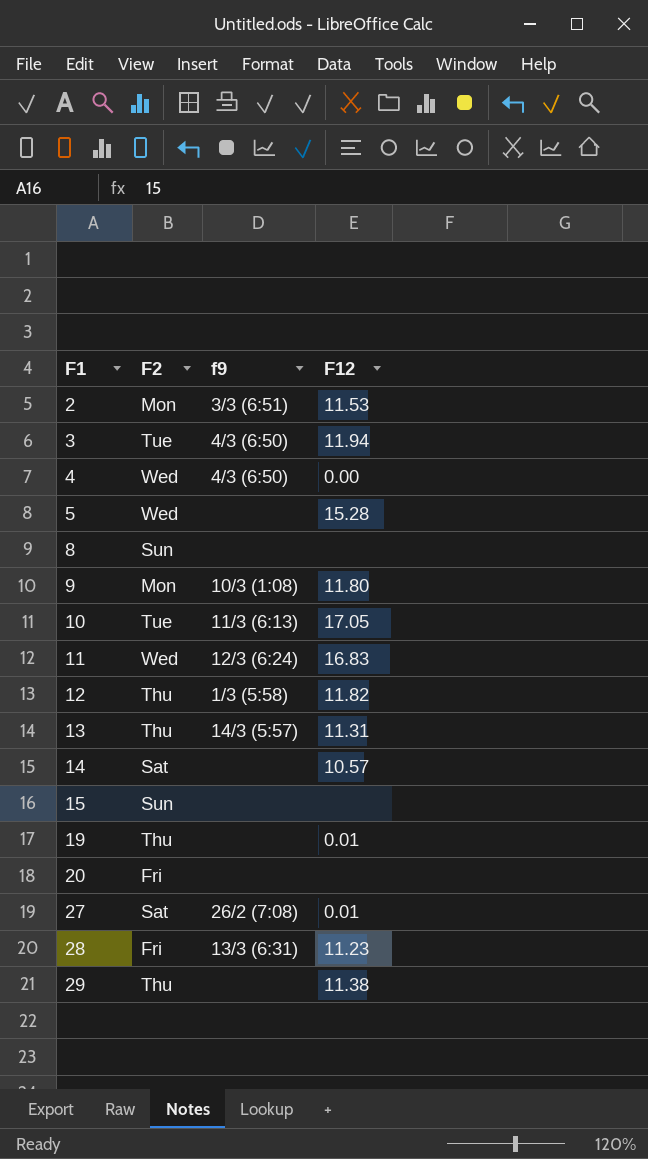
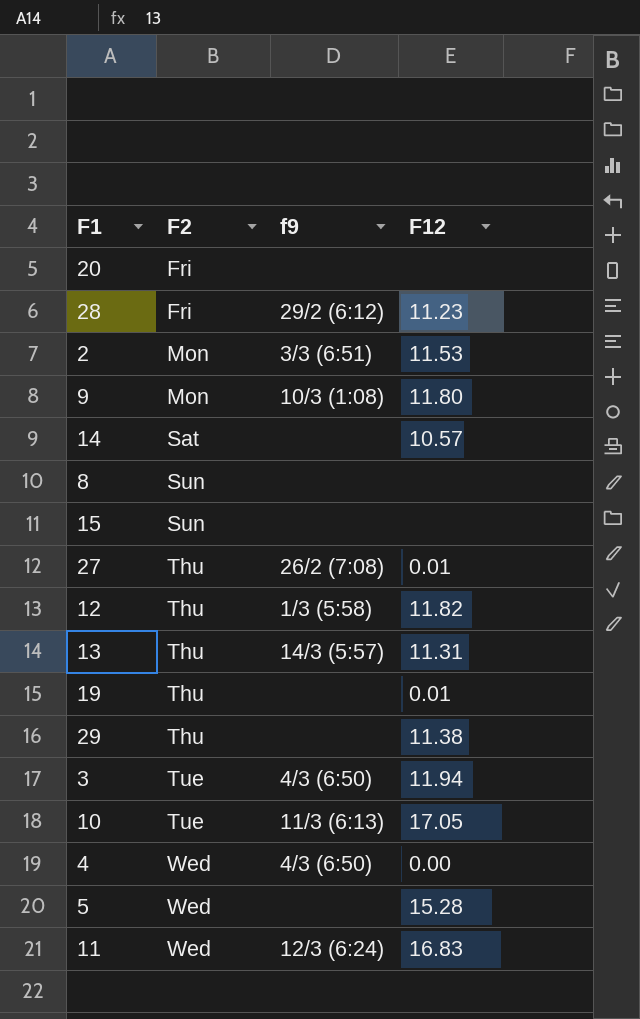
row order: F1 ascending -> F2 ascending
28 | f9: 13/3 (6:31) -> 29/2 (6:12)
27 | F2: Sat -> Thu

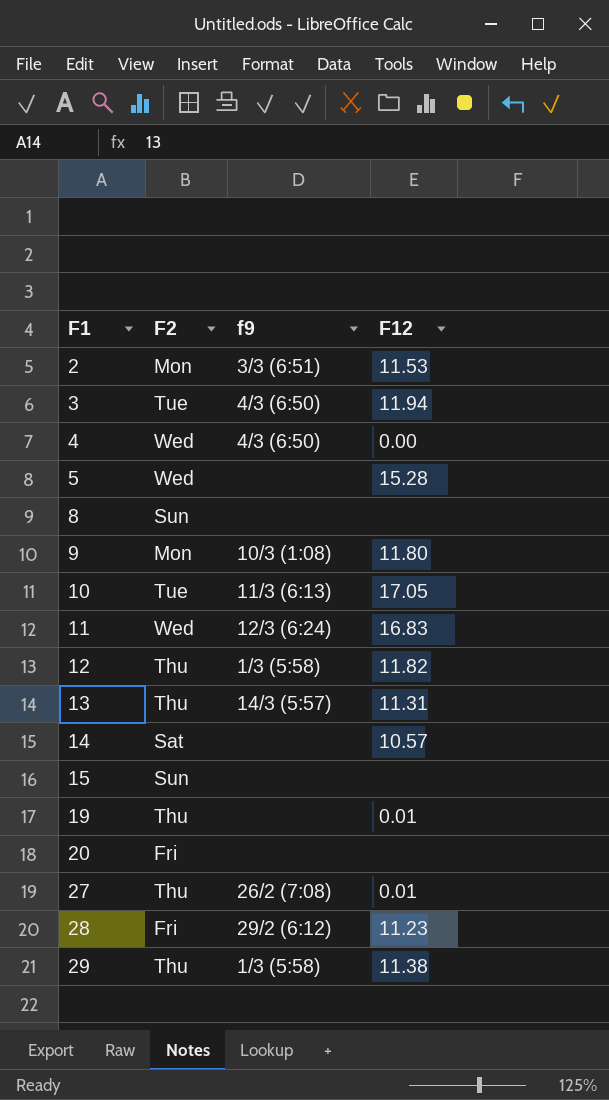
row order: F2 ascending -> F1 ascending
29 | f9: none -> 1/3 (5:58)

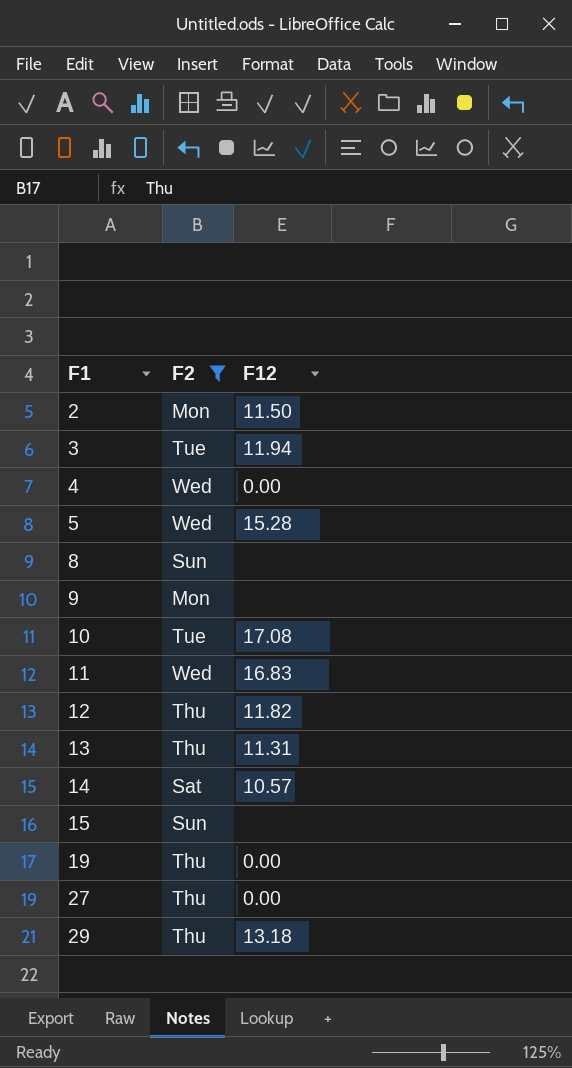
filter: none -> F2 != Fri
column f9 | position: 3 -> none
2 | F12: 11.53 -> 11.50
9 | F12: 11.80 -> none
10 | F12: 17.05 -> 17.08
19 | F12: 0.01 -> 0.00
27 | F12: 0.01 -> 0.00
29 | F12: 11.38 -> 13.18

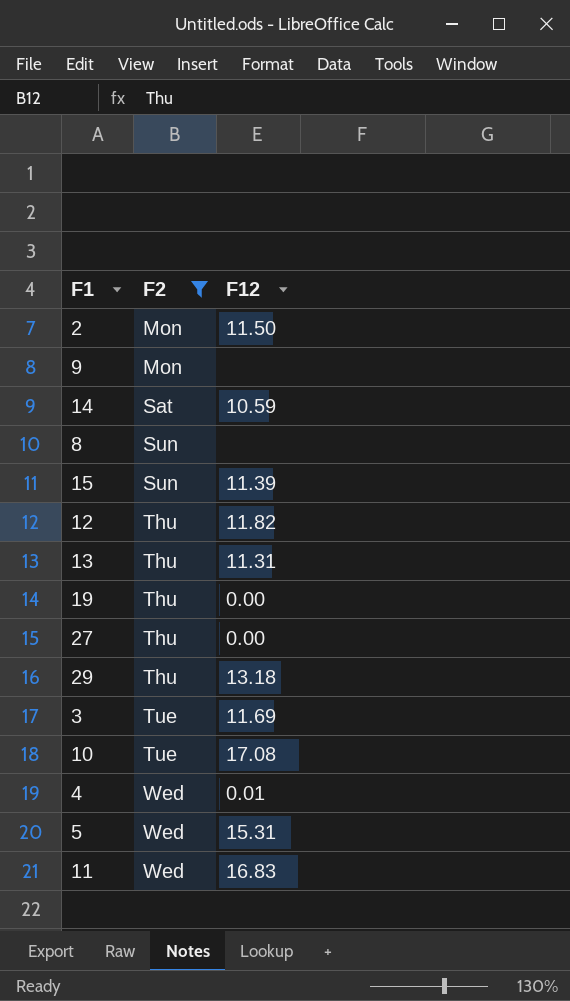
row order: F1 ascending -> F2 ascending
14 | F12: 10.57 -> 10.59
15 | F12: none -> 11.39
3 | F12: 11.94 -> 11.69
4 | F12: 0.00 -> 0.01
5 | F12: 15.28 -> 15.31

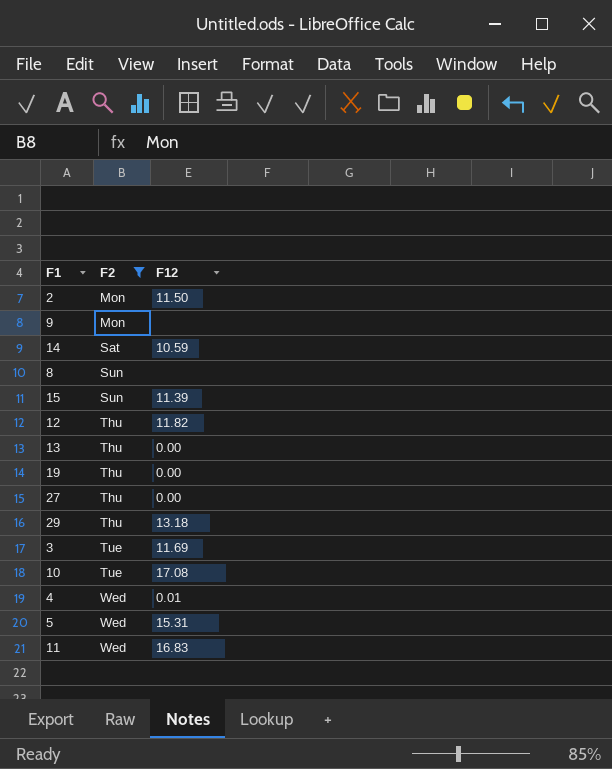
13 | F12: 11.31 -> 0.00

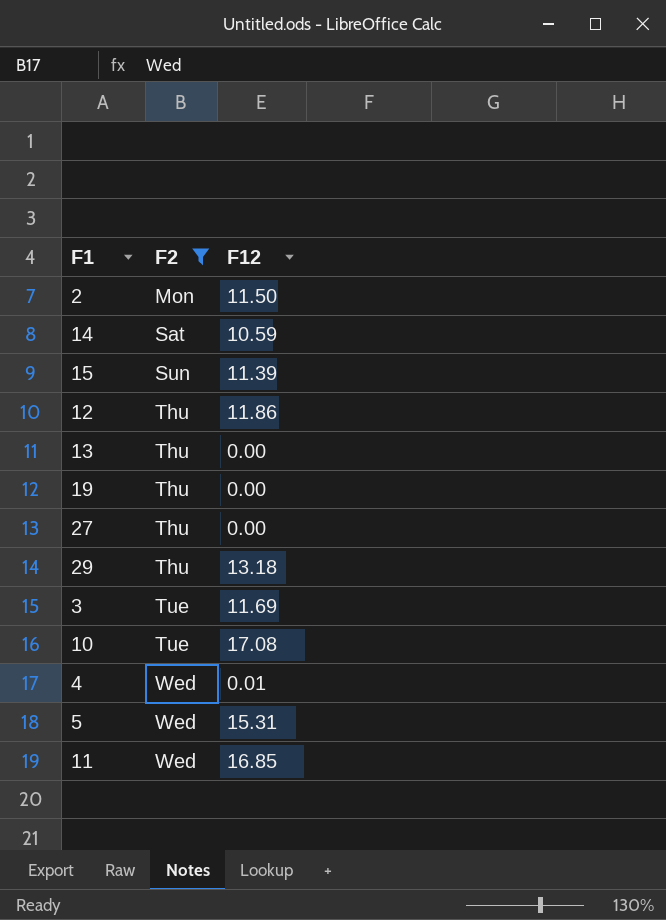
row 9: Mon | none -> none
row 8: Sun | none -> none
12 | F12: 11.82 -> 11.86
11 | F12: 16.83 -> 16.85

